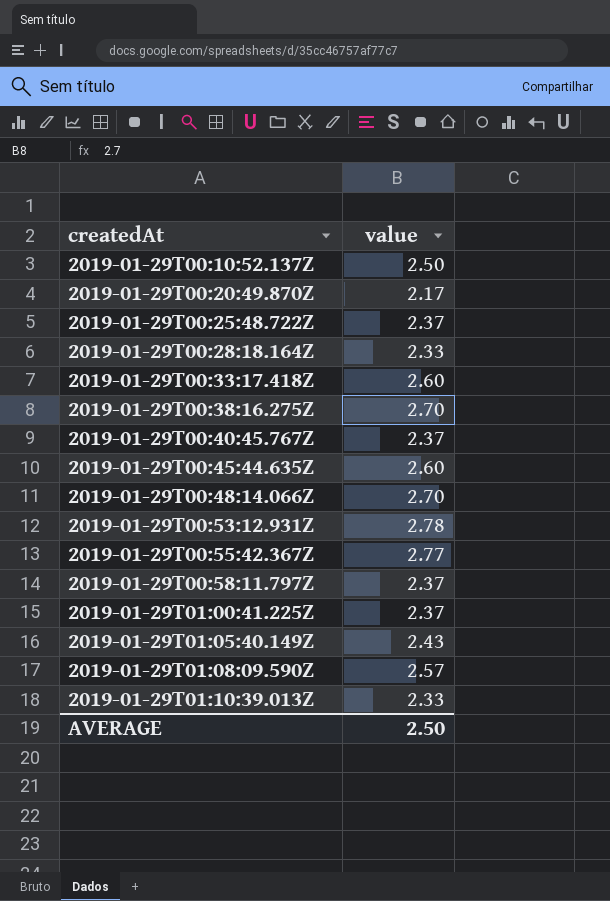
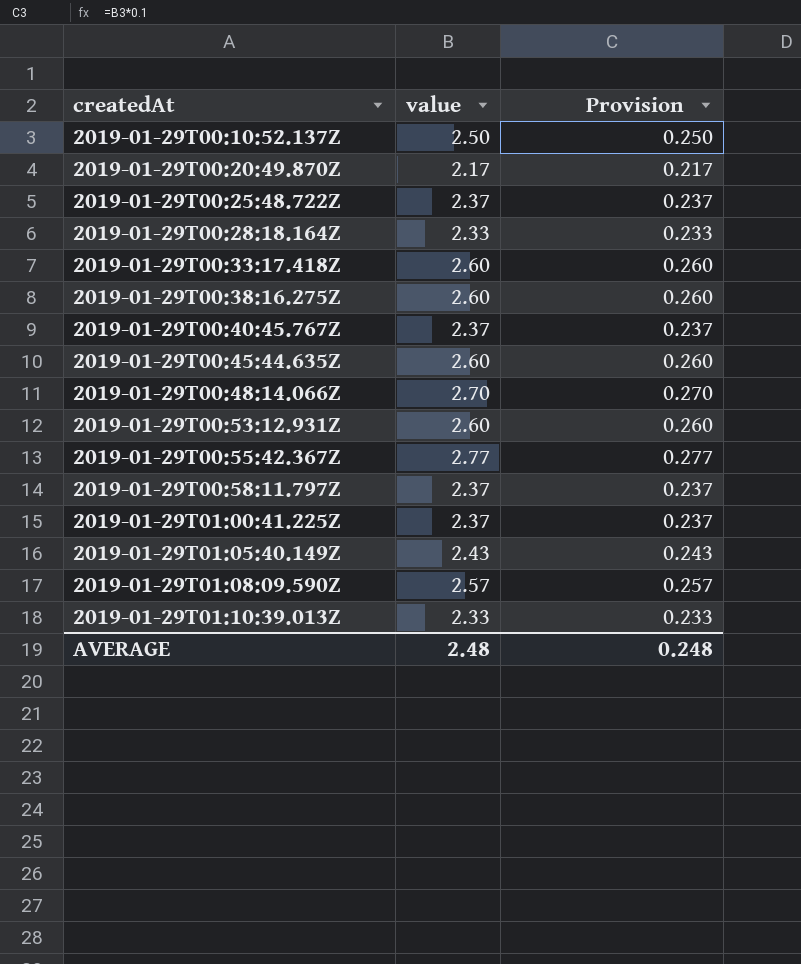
column Provision | formula: none -> [value] * 0.1
2019-01-29T00:38:16.275Z | value: 2.70 -> 2.60
2019-01-29T00:53:12.931Z | value: 2.78 -> 2.60
AVERAGE | value: 2.50 -> 2.48

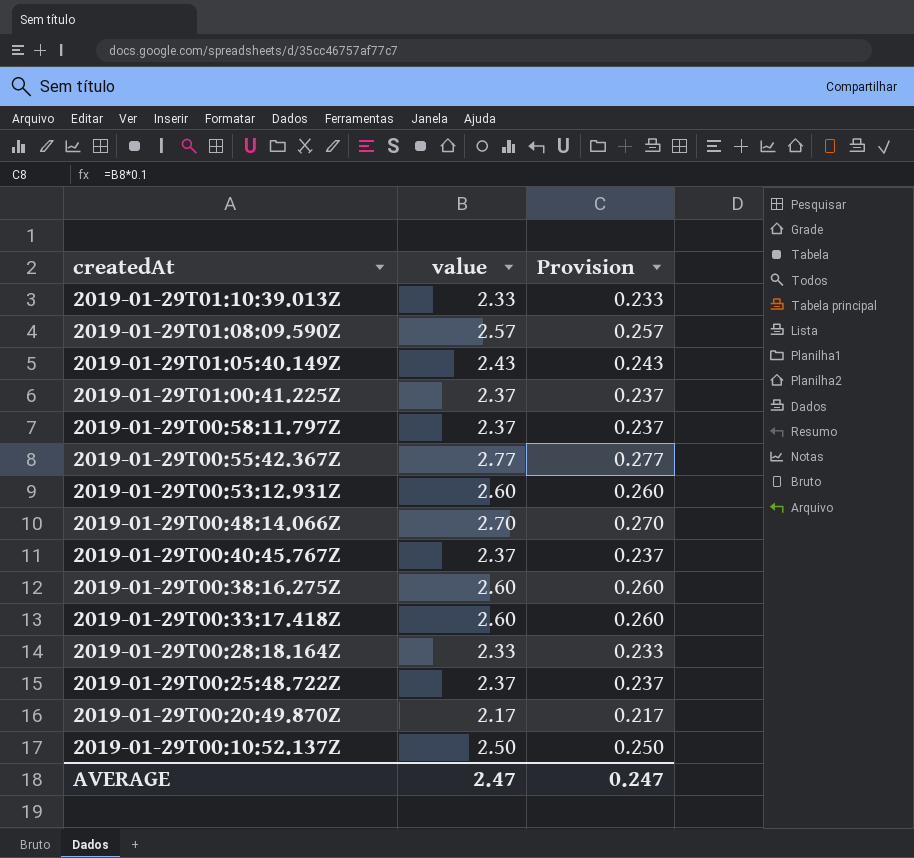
row order: createdAt ascending -> createdAt descending
row 2019-01-29T00:45:44.635Z: 2.60 | 0.260 -> none
AVERAGE | value: 2.48 -> 2.47
AVERAGE | Provision: 0.248 -> 0.247

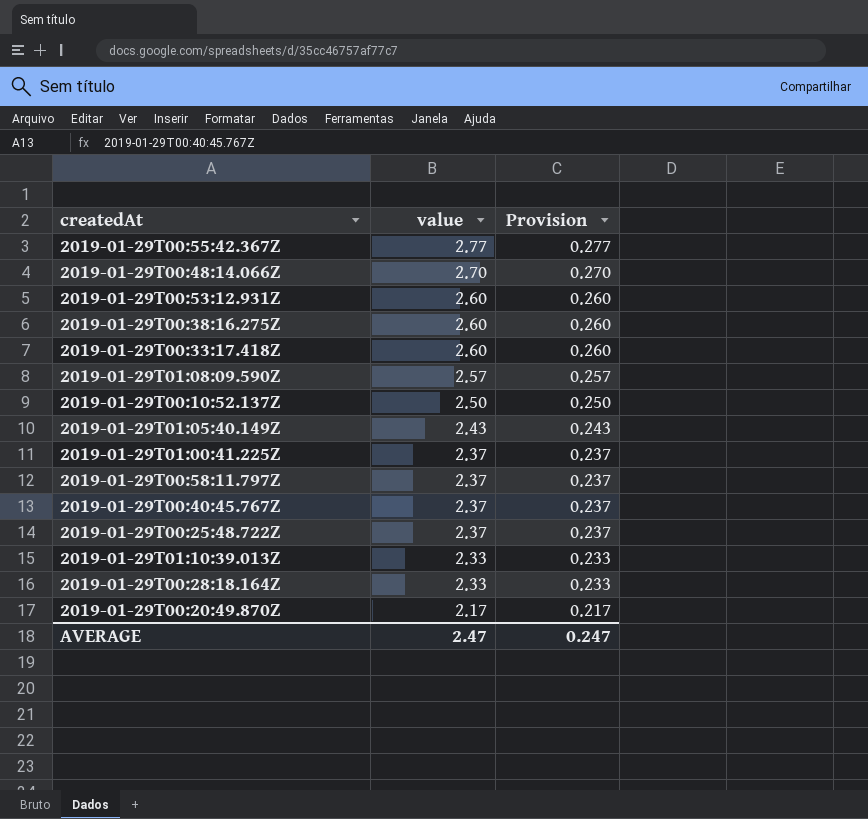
row order: createdAt descending -> value descending

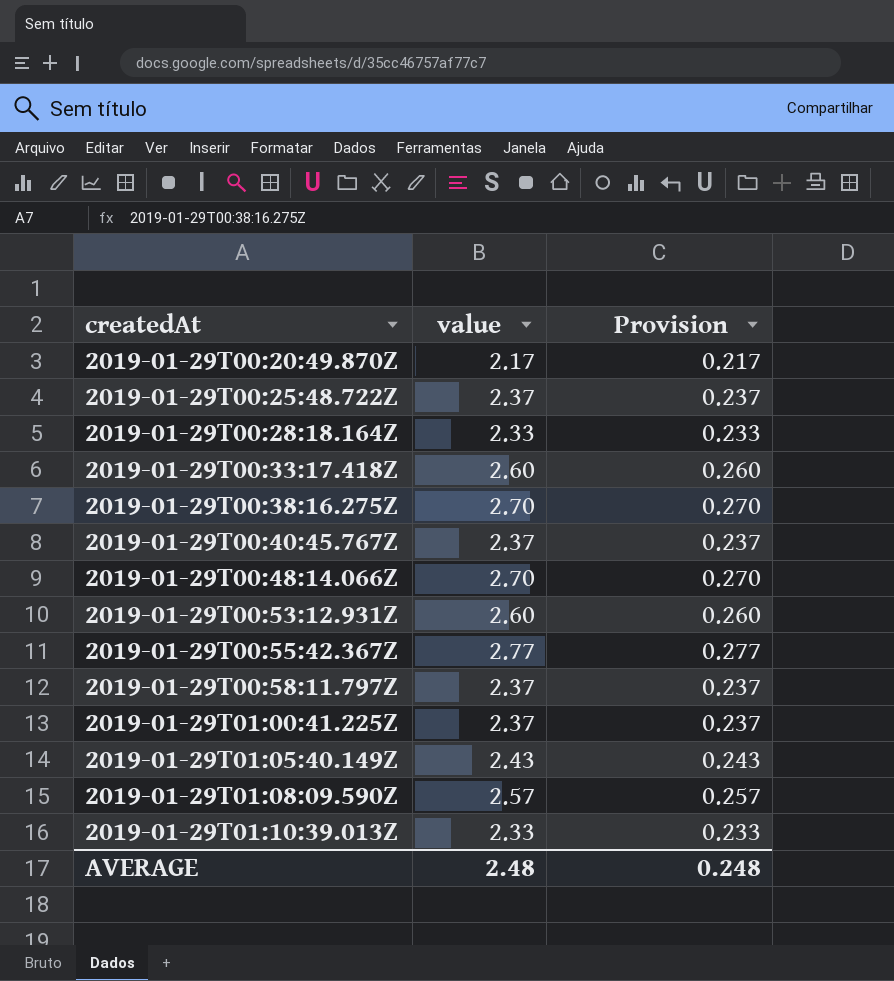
row order: value descending -> createdAt ascending
row 2019-01-29T00:10:52.137Z: 2.50 | 0.250 -> none
2019-01-29T00:38:16.275Z | value: 2.60 -> 2.70
2019-01-29T00:38:16.275Z | Provision: 0.260 -> 0.270
AVERAGE | value: 2.47 -> 2.48
AVERAGE | Provision: 0.247 -> 0.248

